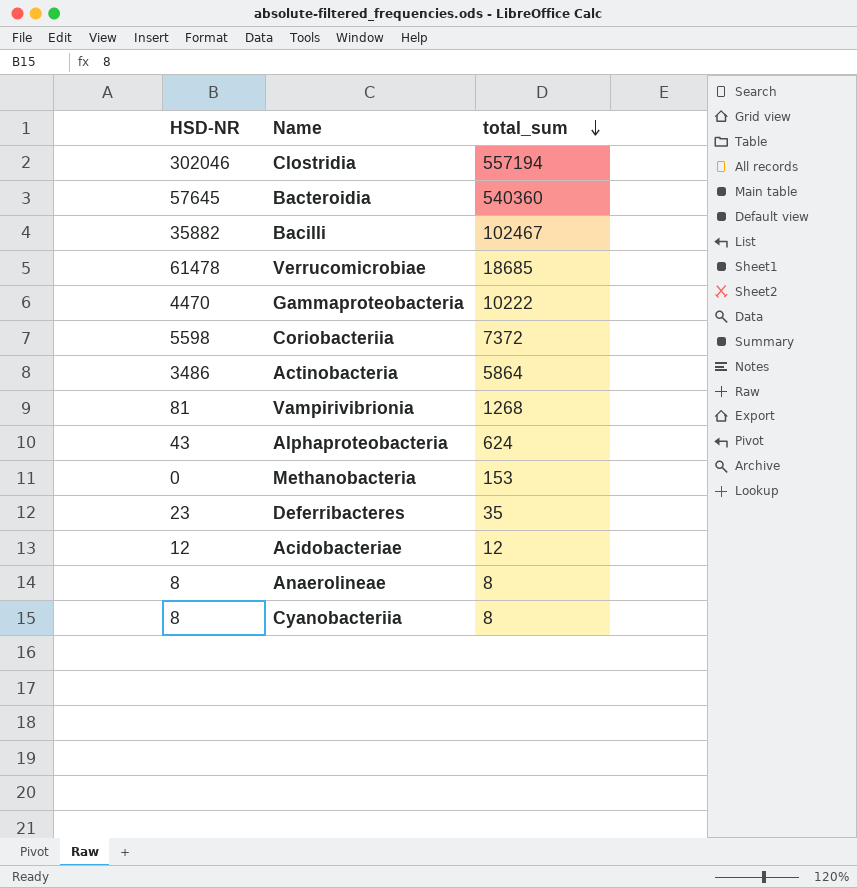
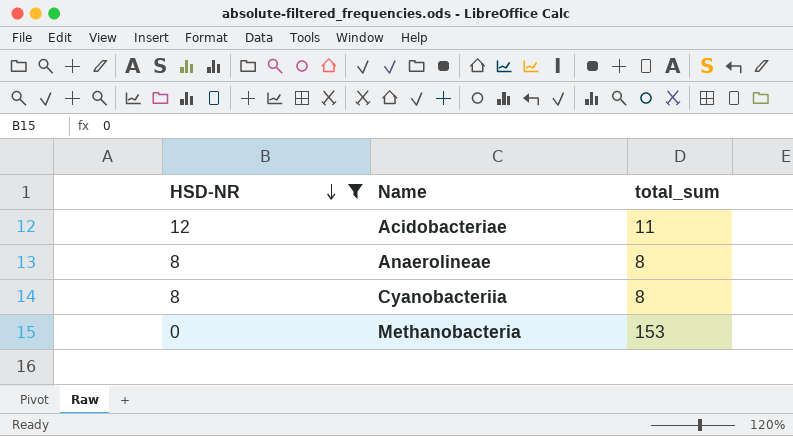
filter: none -> HSD-NR <= 12
row order: total_sum descending -> HSD-NR descending
Acidobacteriae | total_sum: 12 -> 11

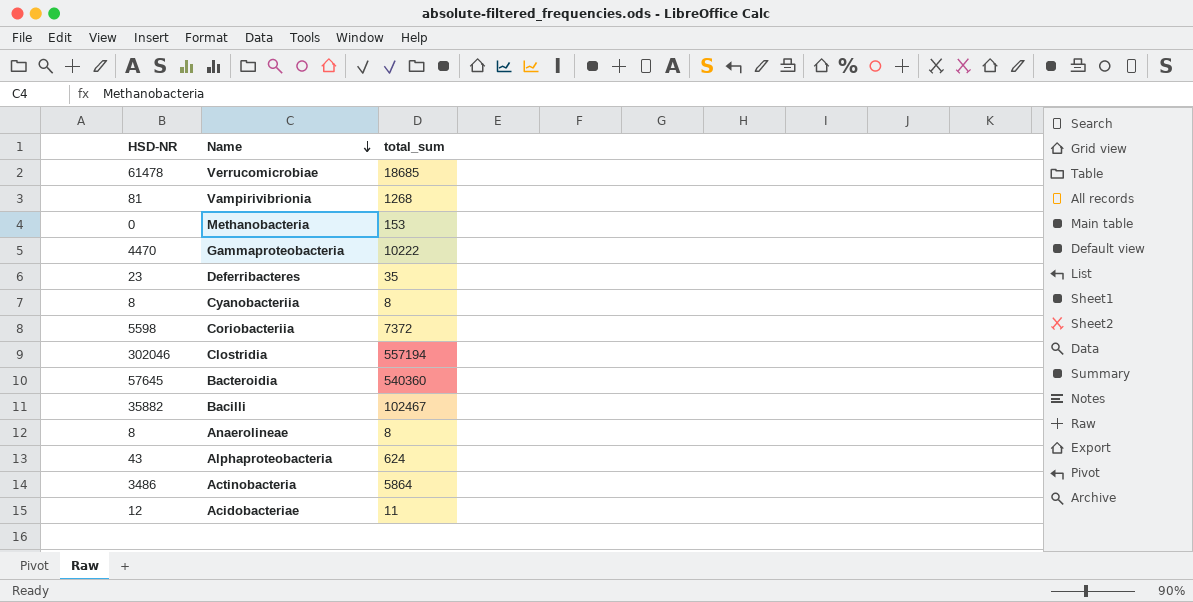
filter: HSD-NR <= 12 -> none
row order: HSD-NR descending -> Name descending

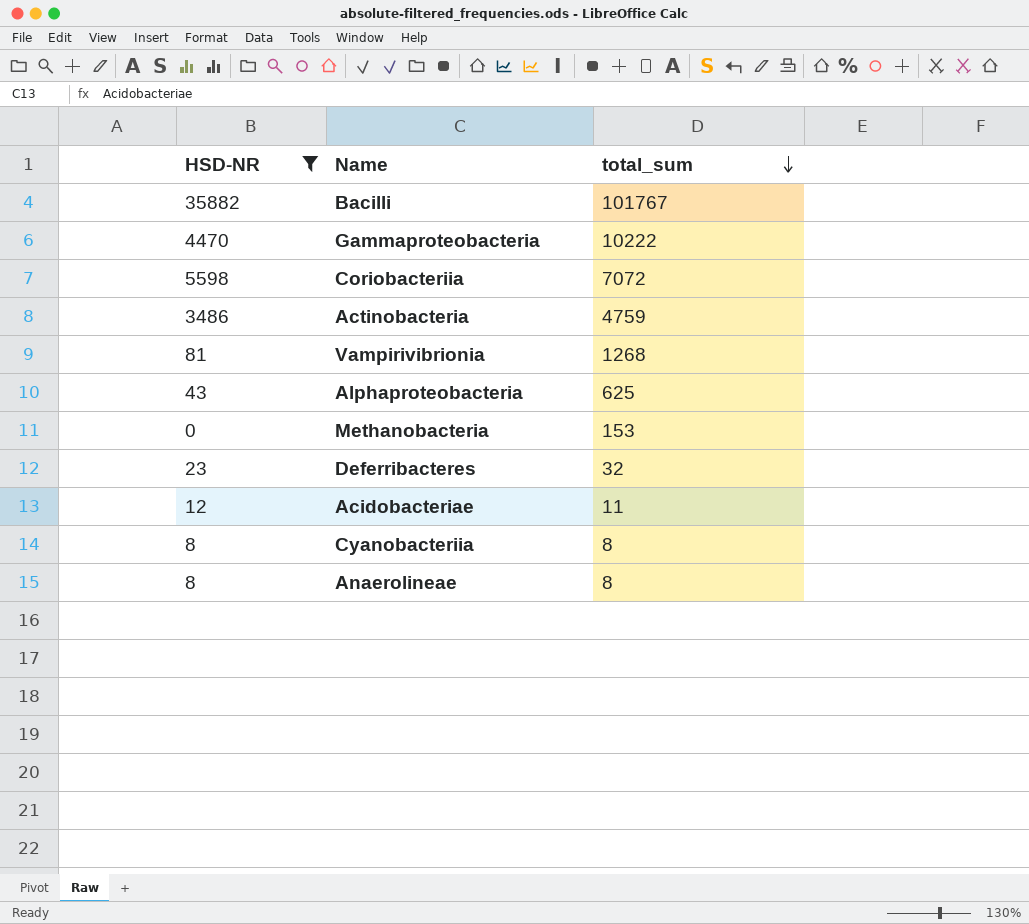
filter: none -> HSD-NR <= 35882
row order: Name descending -> total_sum descending
Bacilli | total_sum: 102467 -> 101767
Coriobacteriia | total_sum: 7372 -> 7072
Actinobacteria | total_sum: 5864 -> 4759
Alphaproteobacteria | total_sum: 624 -> 625
Deferribacteres | total_sum: 35 -> 32

